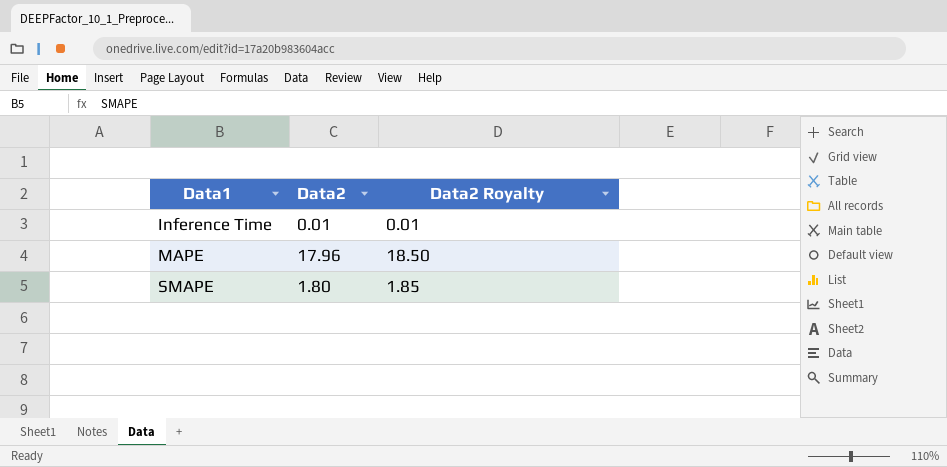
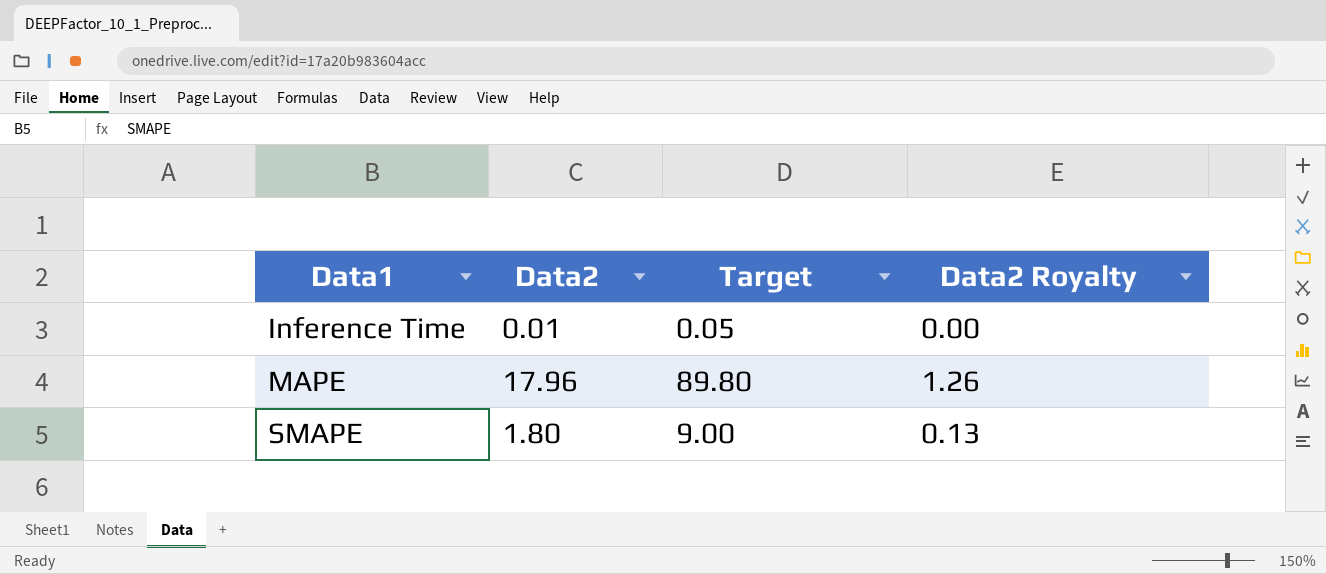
column Target | formula: none -> [Data2] * 5
column Data2 Royalty | formula: [Data2] * 1.03 -> [Data2] * 0.07

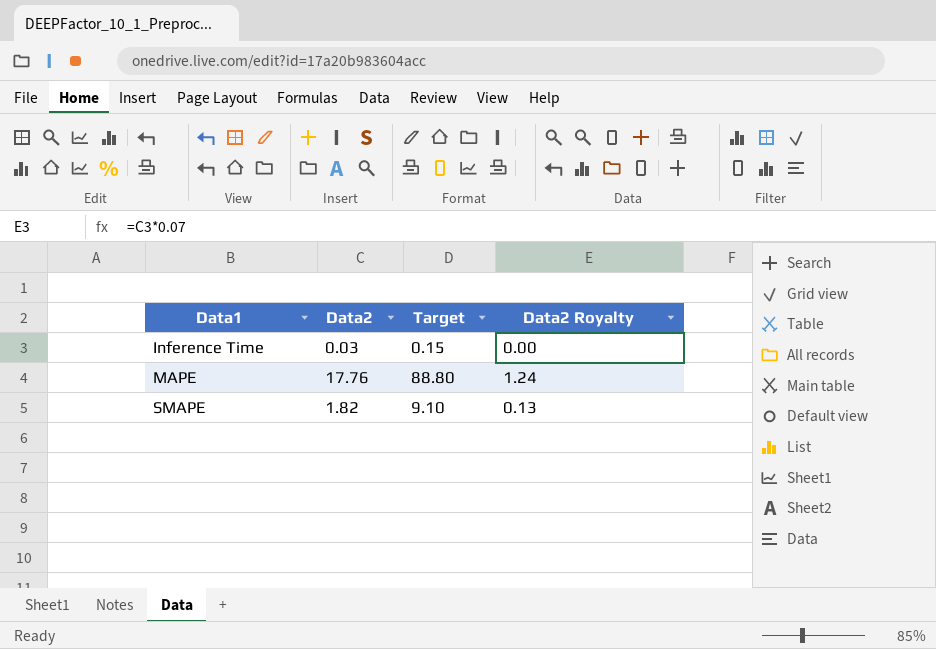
Inference Time | Data2: 0.01 -> 0.03
Inference Time | Target: 0.05 -> 0.15
MAPE | Data2: 17.96 -> 17.76
MAPE | Target: 89.80 -> 88.80
MAPE | Data2 Royalty: 1.26 -> 1.24
SMAPE | Data2: 1.80 -> 1.82
SMAPE | Target: 9.00 -> 9.10

